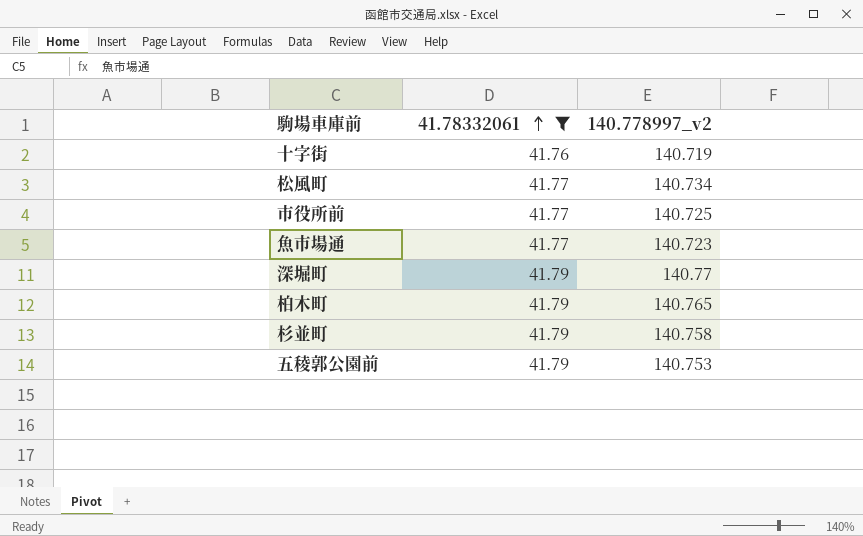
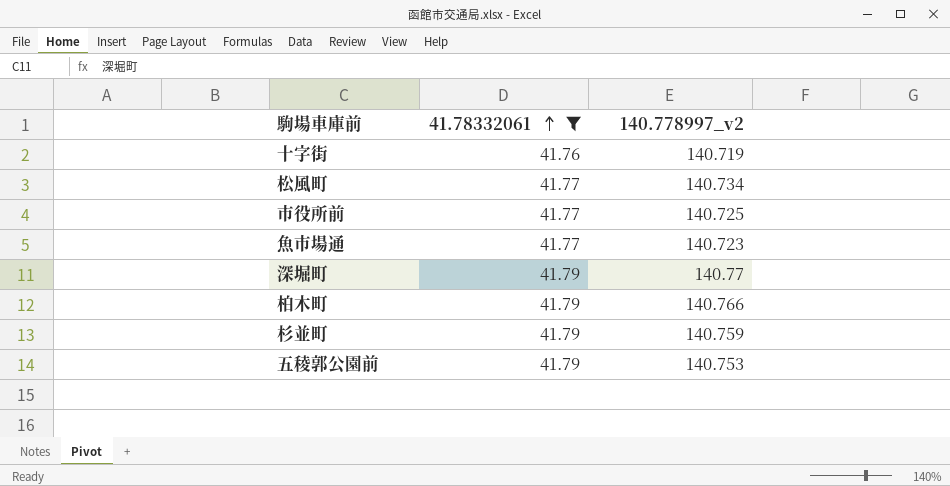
柏木町 | 140.778997_v2: 140.765 -> 140.766
杉並町 | 140.778997_v2: 140.758 -> 140.759

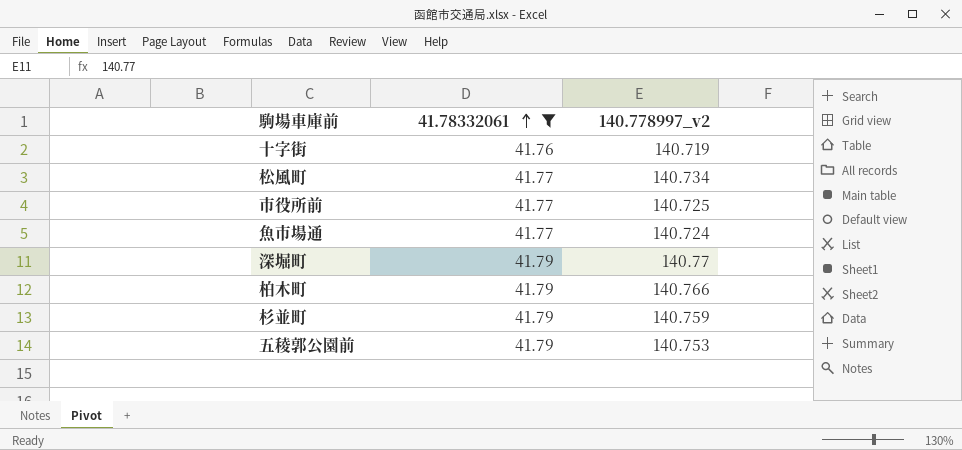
魚市場通 | 140.778997_v2: 140.723 -> 140.724

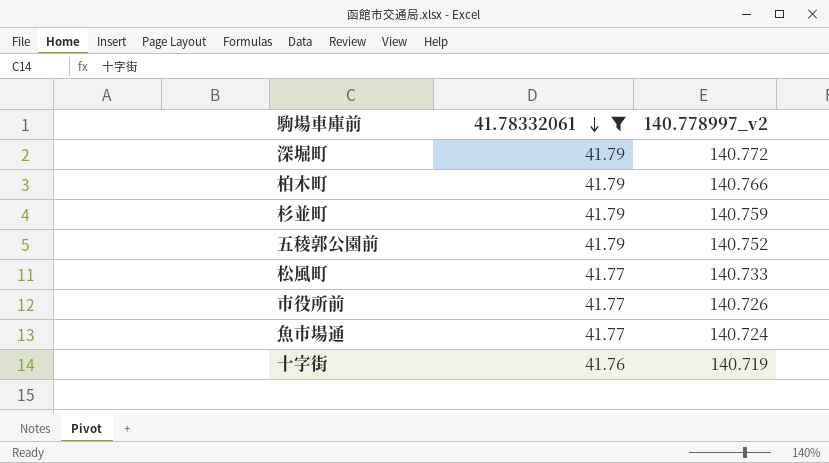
row order: 41.78332061 ascending -> 41.78332061 descending
深堀町 | 140.778997_v2: 140.77 -> 140.772
五稜郭公園前 | 140.778997_v2: 140.753 -> 140.752
松風町 | 140.778997_v2: 140.734 -> 140.733
市役所前 | 140.778997_v2: 140.725 -> 140.726

